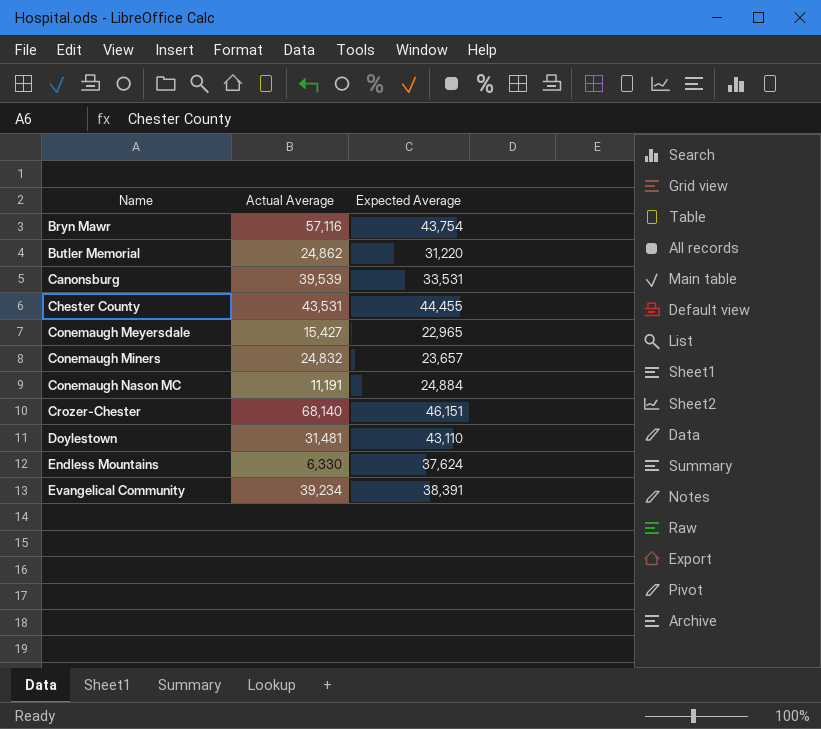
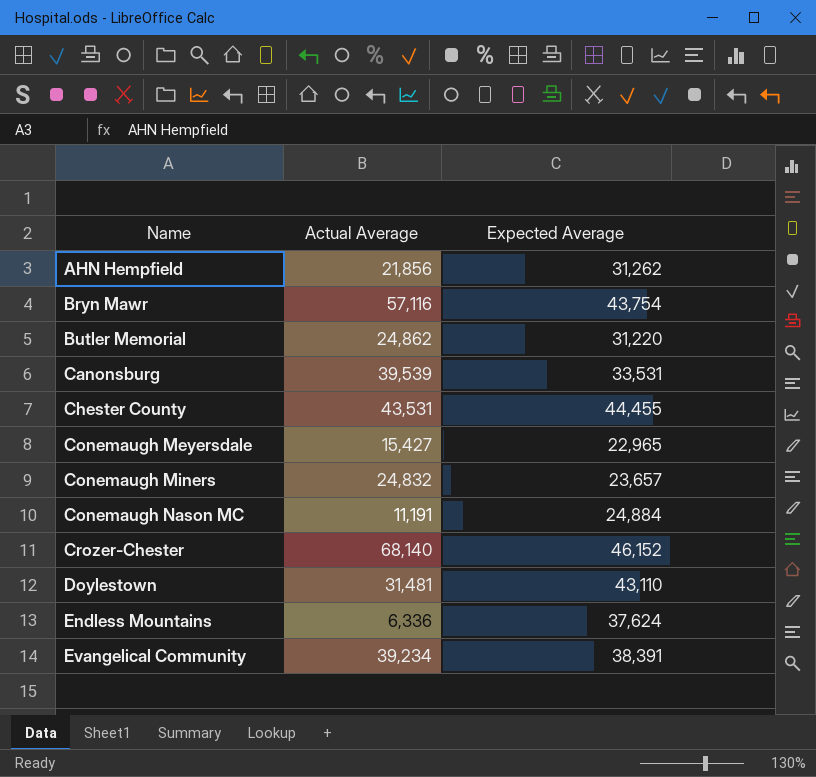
row AHN Hempfield: none -> 21,856 | 31,262
Crozer-Chester | Expected Average: 46,151 -> 46,152
Endless Mountains | Actual Average: 6,330 -> 6,336

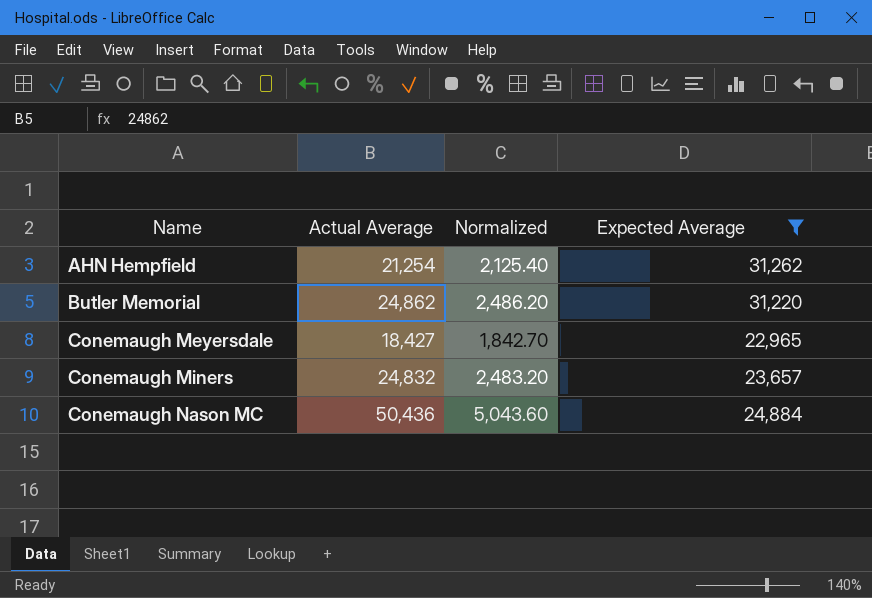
filter: none -> Expected Average <= 31,262
column Normalized | formula: none -> [Actual Average] * 0.1
AHN Hempfield | Actual Average: 21,856 -> 21,254
Conemaugh Meyersdale | Actual Average: 15,427 -> 18,427
Conemaugh Nason MC | Actual Average: 11,191 -> 50,436

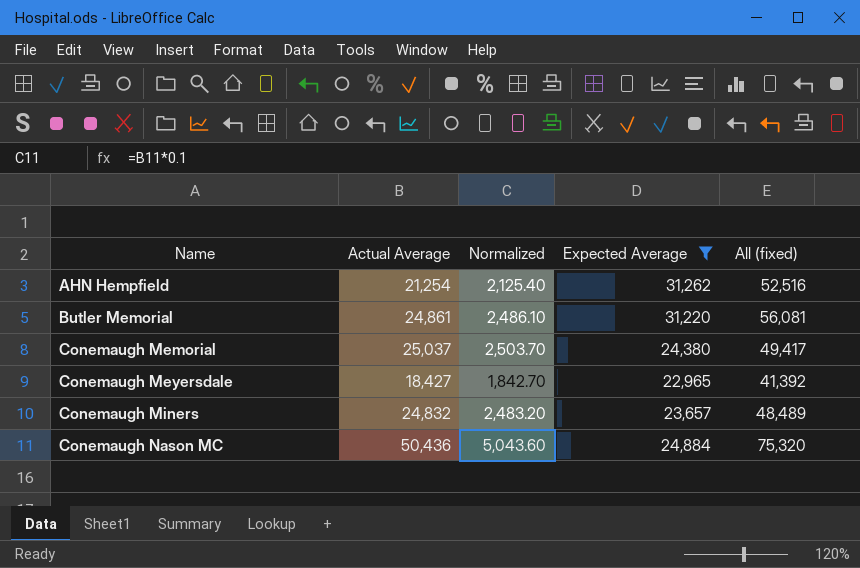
column All (fixed) | formula: none -> [Actual Average] + [Expected Average]
Butler Memorial | Actual Average: 24,862 -> 24,861
Butler Memorial | Normalized: 2,486.20 -> 2,486.10
row Conemaugh Memorial: none -> 25,037 | 2,503.70 | 24,380 | 49,417

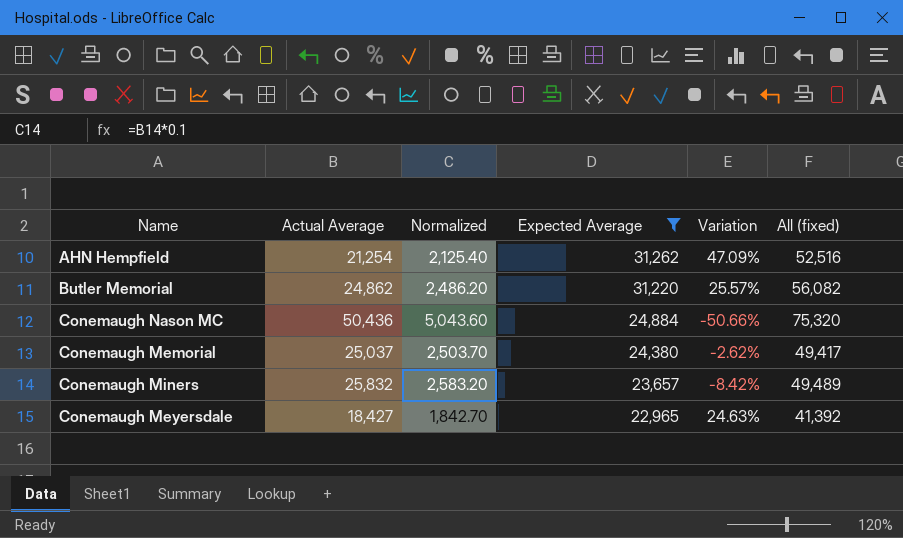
row order: Name ascending -> Expected Average descending
column Variation | formula: none -> ([Expected Average] - [Actual Average]) / [Actual Average]
Butler Memorial | Actual Average: 24,861 -> 24,862
Butler Memorial | Normalized: 2,486.10 -> 2,486.20
Butler Memorial | All (fixed): 56,081 -> 56,082
Conemaugh Miners | Actual Average: 24,832 -> 25,832
Conemaugh Miners | Normalized: 2,483.20 -> 2,583.20
Conemaugh Miners | All (fixed): 48,489 -> 49,489

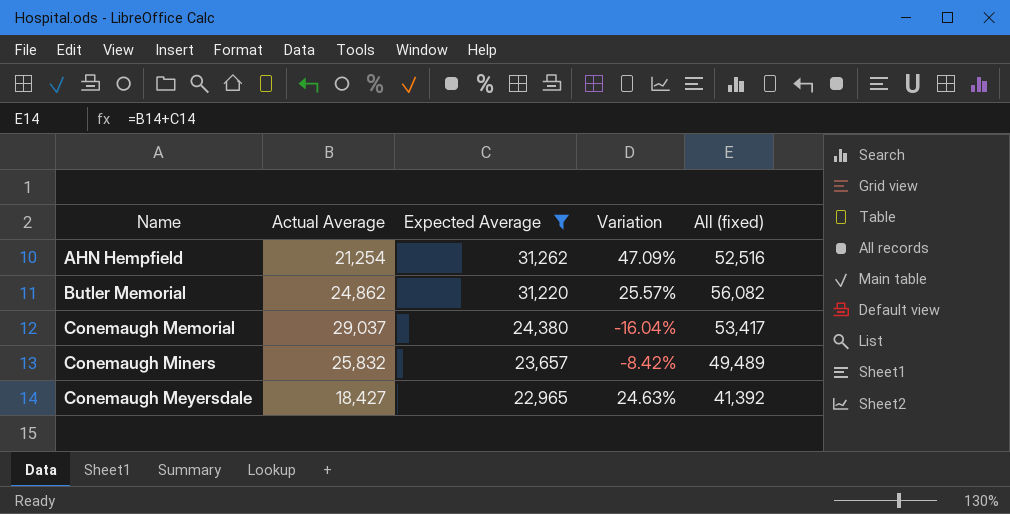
column Normalized | formula: [Actual Average] * 0.1 -> none
row Conemaugh Nason MC: 50,436 | 5,043.60 | 24,884 | -50.66% | 75,320 -> none
Conemaugh Memorial | Actual Average: 25,037 -> 29,037
Conemaugh Memorial | Variation: -2.62% -> -16.04%
Conemaugh Memorial | All (fixed): 49,417 -> 53,417

